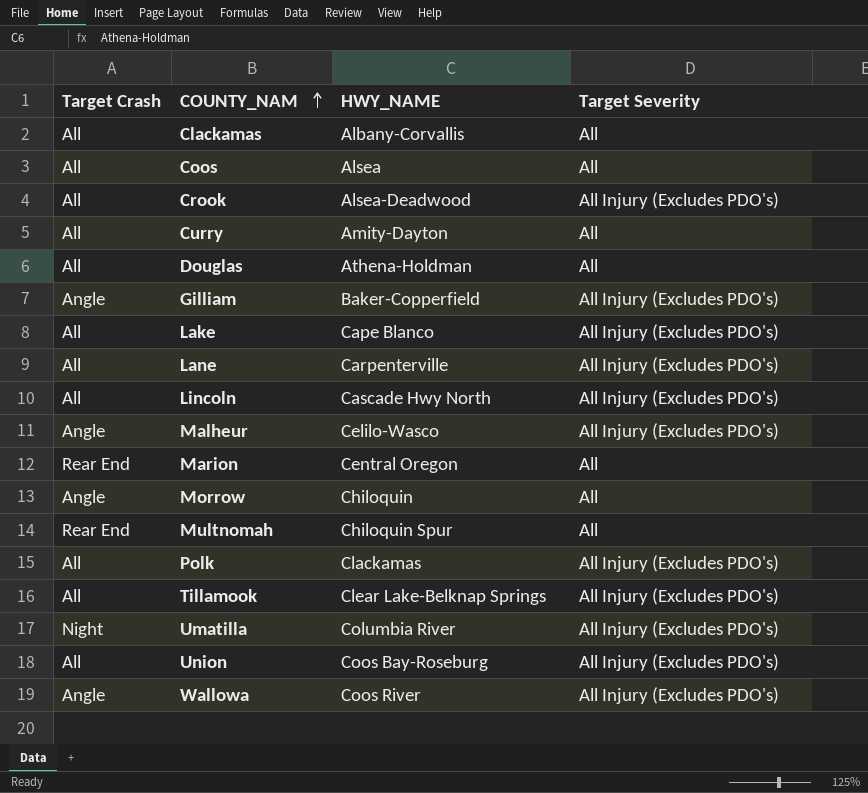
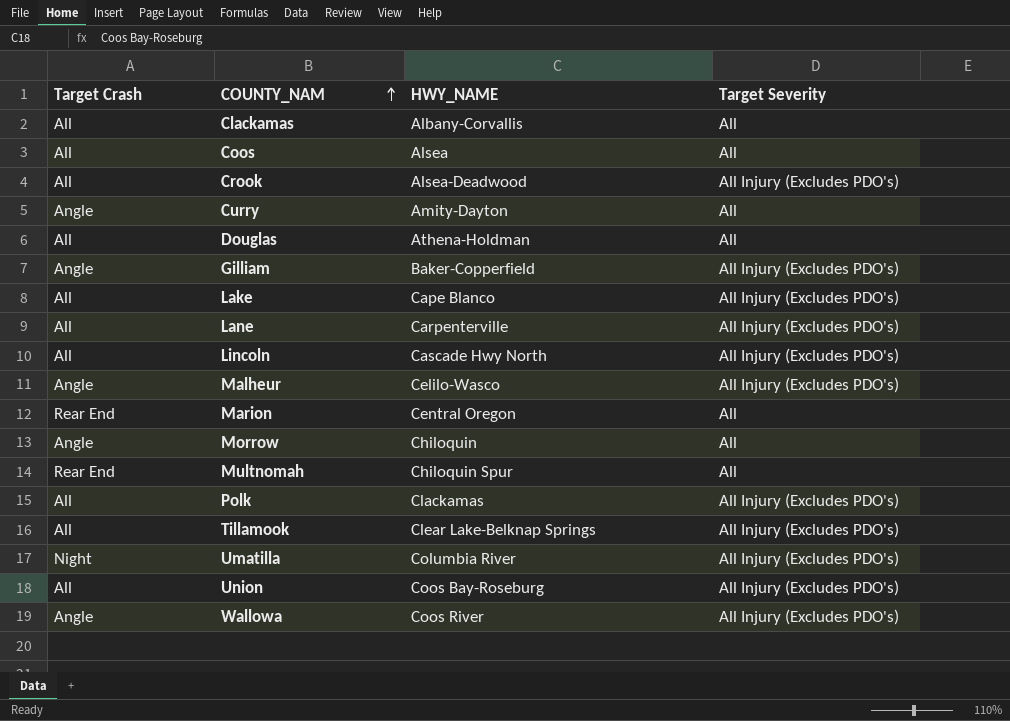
Curry | Target Crash: All -> Angle

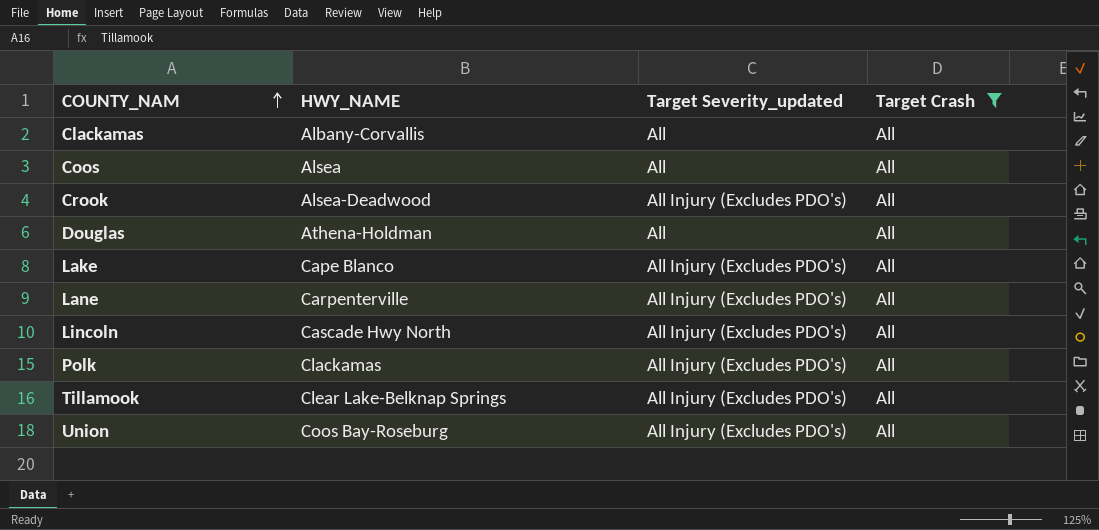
filter: none -> Target Crash = All
column name: Target Severity -> Target Severity_updated
column Target Crash | position: 1 -> 4

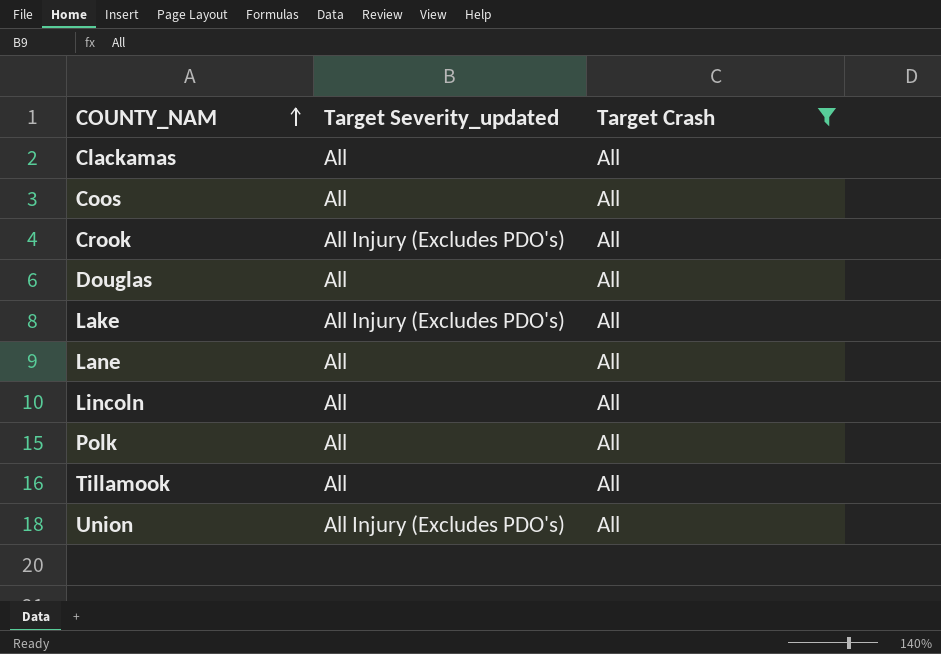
column HWY_NAME | position: 2 -> none
Lane | Target Severity_updated: All Injury (Excludes PDO's) -> All
Lincoln | Target Severity_updated: All Injury (Excludes PDO's) -> All
Polk | Target Severity_updated: All Injury (Excludes PDO's) -> All
Tillamook | Target Severity_updated: All Injury (Excludes PDO's) -> All

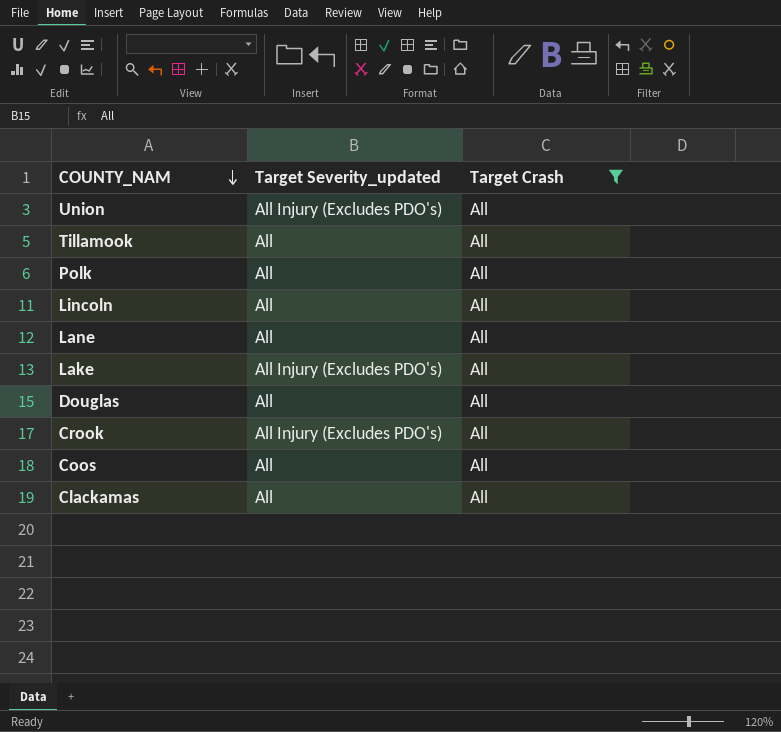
row order: COUNTY_NAM ascending -> COUNTY_NAM descending

